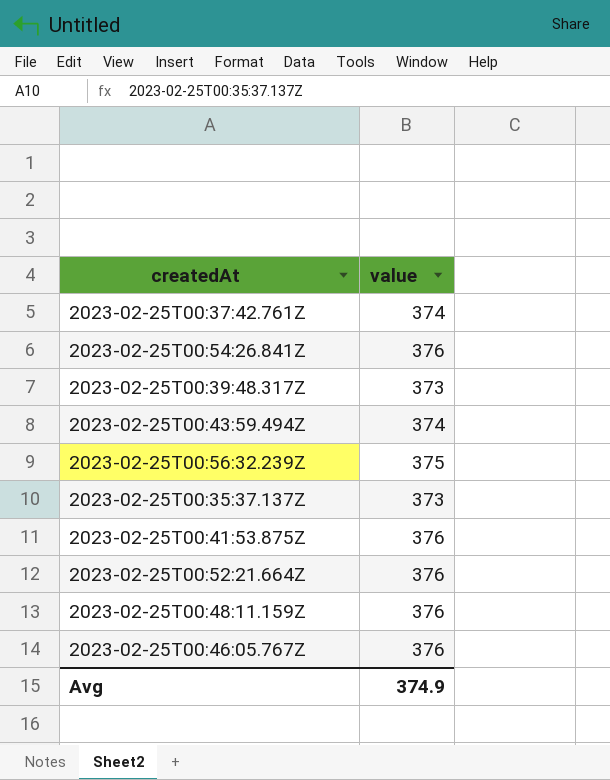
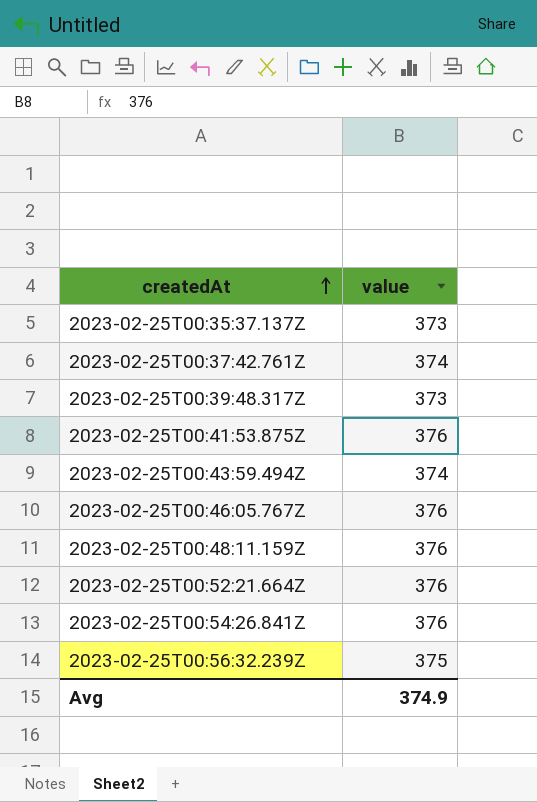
row order: none -> createdAt ascending

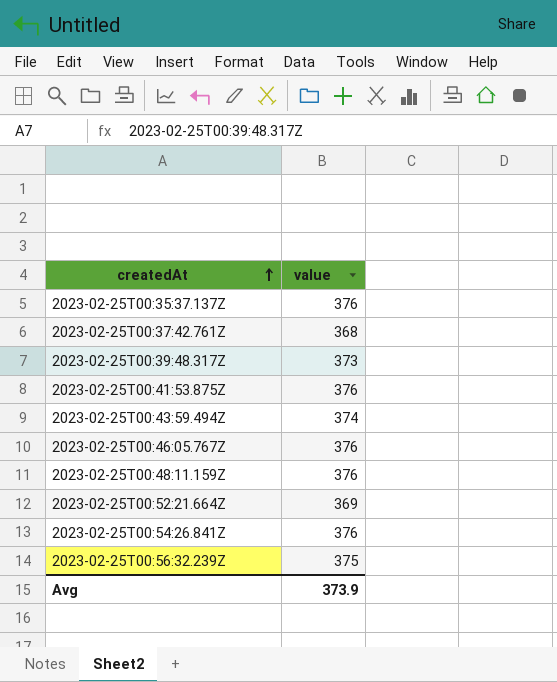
2023-02-25T00:35:37.137Z | value: 373 -> 376
2023-02-25T00:37:42.761Z | value: 374 -> 368
2023-02-25T00:52:21.664Z | value: 376 -> 369
Avg | value: 374.9 -> 373.9

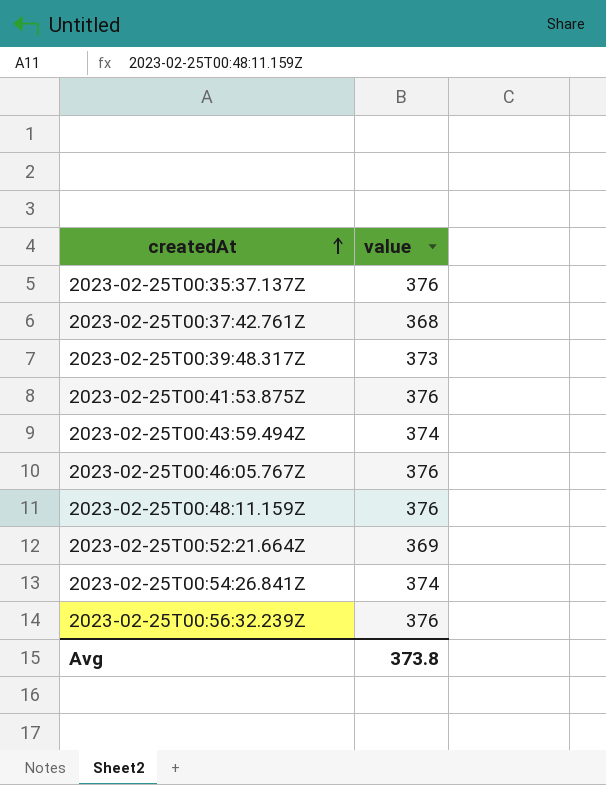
2023-02-25T00:54:26.841Z | value: 376 -> 374
2023-02-25T00:56:32.239Z | value: 375 -> 376
Avg | value: 373.9 -> 373.8

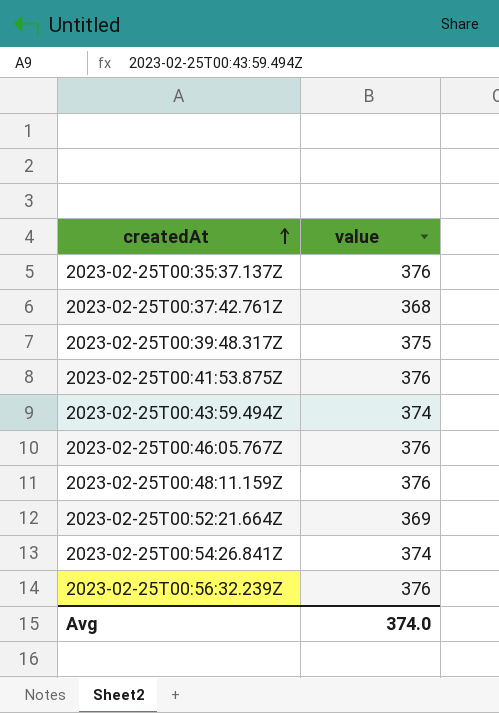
2023-02-25T00:39:48.317Z | value: 373 -> 375
Avg | value: 373.8 -> 374.0

